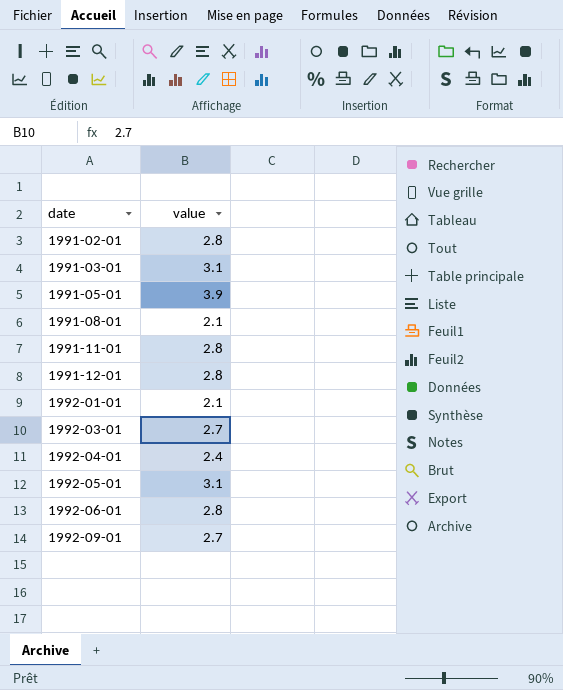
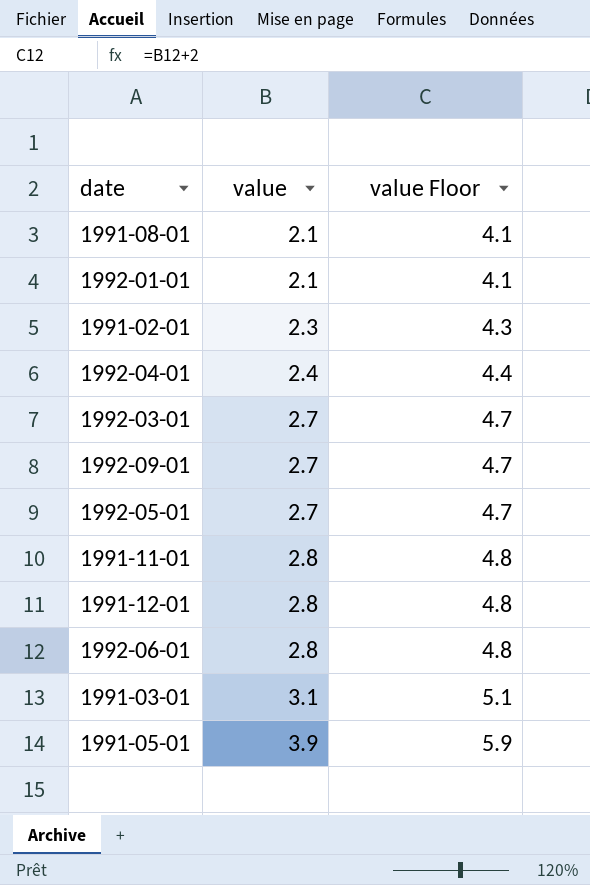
row order: date ascending -> value ascending
column value Floor | formula: none -> [value] + 2
1991-02-01 | value: 2.8 -> 2.3
1992-05-01 | value: 3.1 -> 2.7

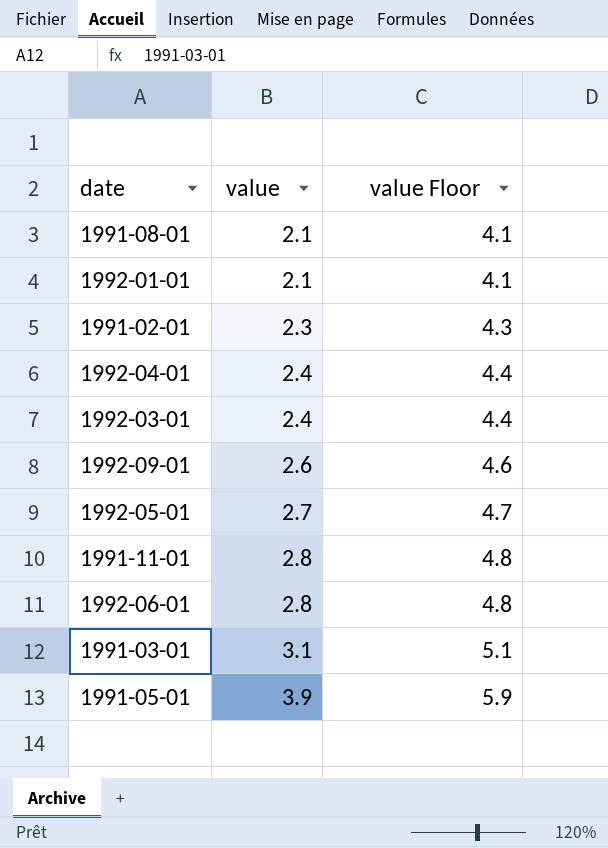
row 1991-12-01: 2.8 | 4.8 -> none
1992-03-01 | value: 2.7 -> 2.4
1992-03-01 | value Floor: 4.7 -> 4.4
1992-09-01 | value: 2.7 -> 2.6
1992-09-01 | value Floor: 4.7 -> 4.6

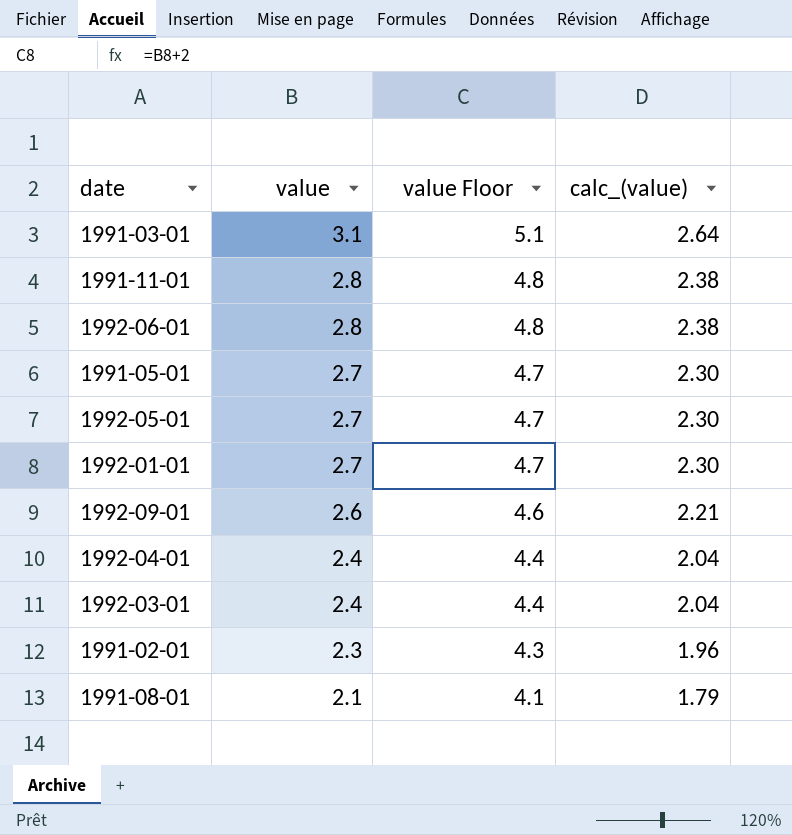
row order: value ascending -> value descending
column calc_(value) | formula: none -> [value] * 0.85
1991-05-01 | value: 3.9 -> 2.7
1991-05-01 | value Floor: 5.9 -> 4.7
1992-01-01 | value: 2.1 -> 2.7
1992-01-01 | value Floor: 4.1 -> 4.7

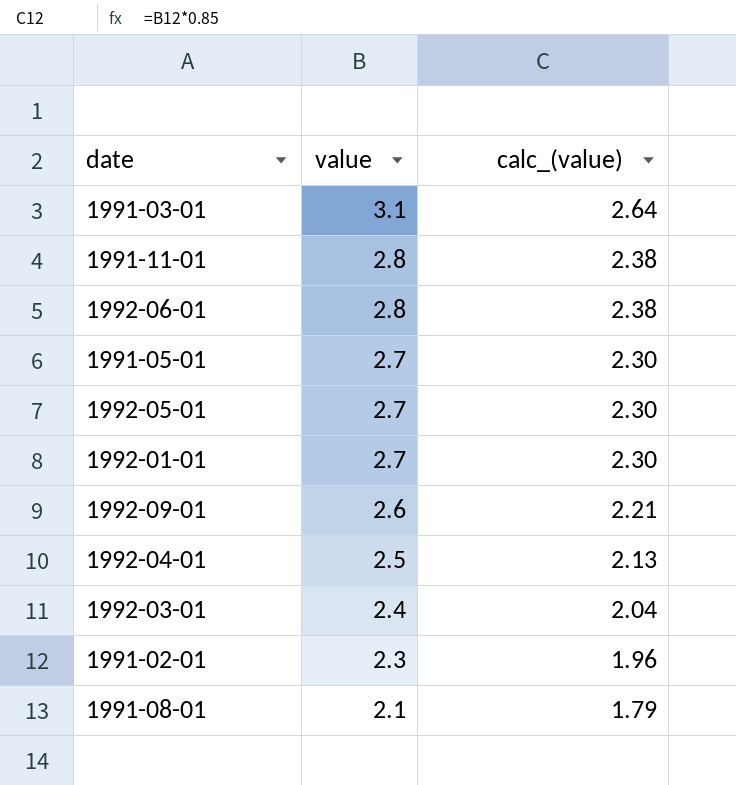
column value Floor | formula: [value] + 2 -> none
1992-04-01 | value: 2.4 -> 2.5
1992-04-01 | calc_(value): 2.04 -> 2.13

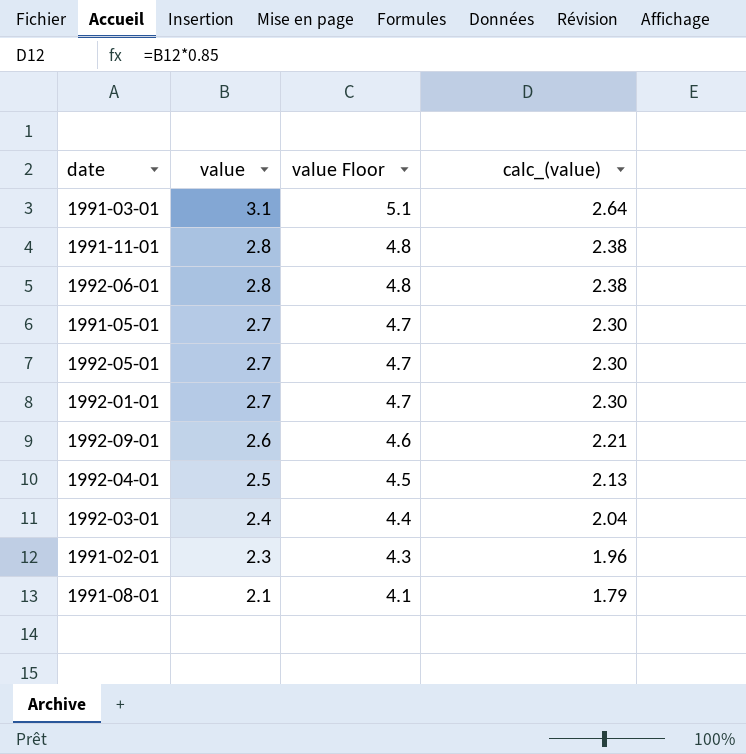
column value Floor | formula: none -> [value] + 2

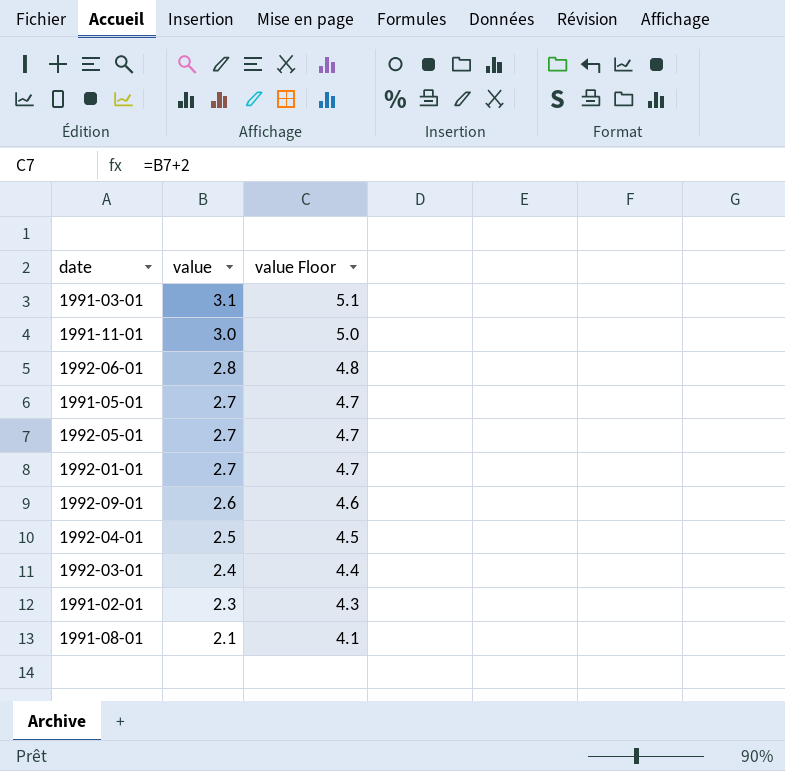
column calc_(value) | formula: [value] * 0.85 -> none
1991-11-01 | value: 2.8 -> 3.0
1991-11-01 | value Floor: 4.8 -> 5.0

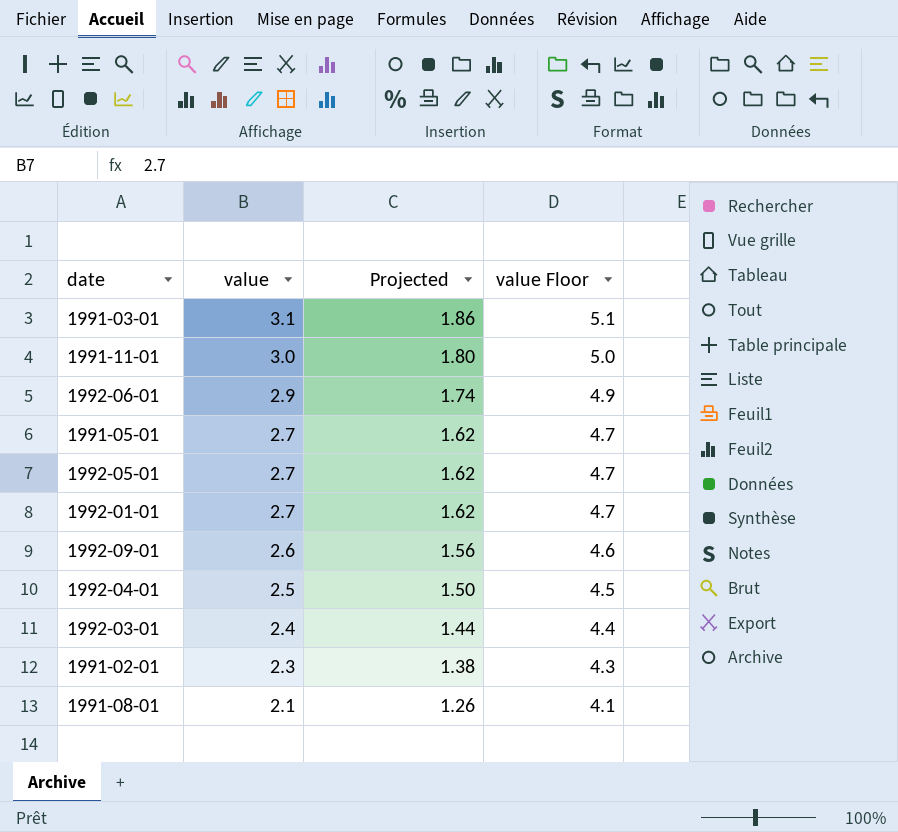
column Projected | formula: none -> [value] * 0.6
1992-06-01 | value: 2.8 -> 2.9
1992-06-01 | value Floor: 4.8 -> 4.9

